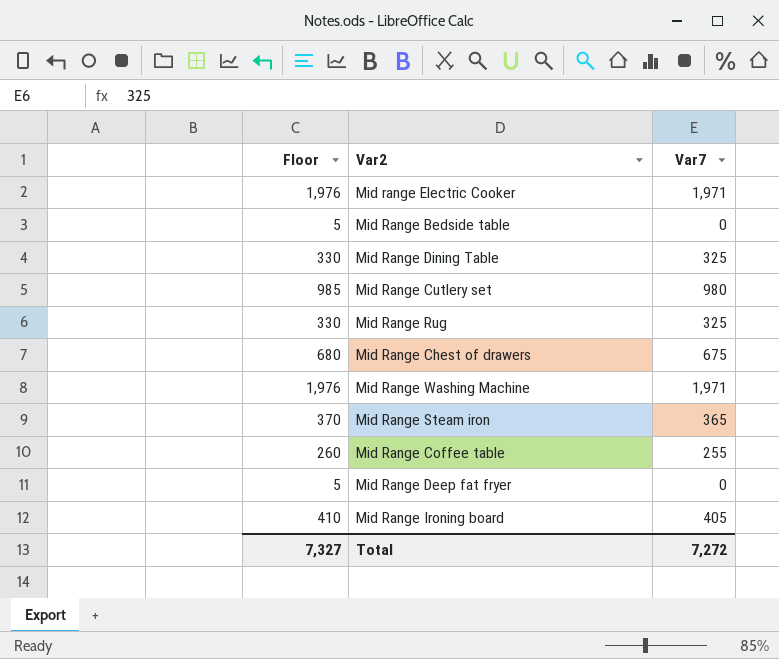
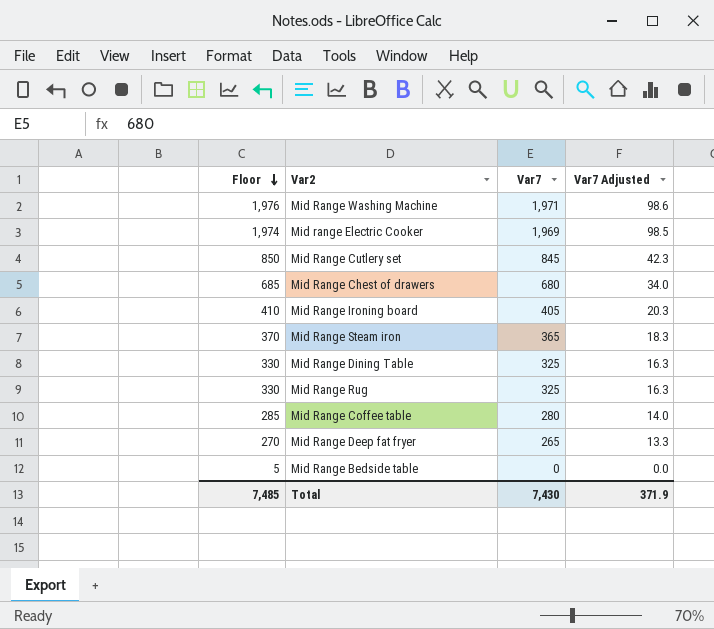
row order: none -> Floor descending
column Var7 Adjusted | formula: none -> [Var7] * 0.05
Mid range Electric Cooker | Floor: 1,976 -> 1,974
Mid range Electric Cooker | Var7: 1,971 -> 1,969
Mid Range Cutlery set | Floor: 985 -> 850
Mid Range Cutlery set | Var7: 980 -> 845
Mid Range Chest of drawers | Floor: 680 -> 685
Mid Range Chest of drawers | Var7: 675 -> 680
Mid Range Coffee table | Floor: 260 -> 285
Mid Range Coffee table | Var7: 255 -> 280
Mid Range Deep fat fryer | Floor: 5 -> 270
Mid Range Deep fat fryer | Var7: 0 -> 265
Total | Floor: 7,327 -> 7,485
Total | Var7: 7,272 -> 7,430

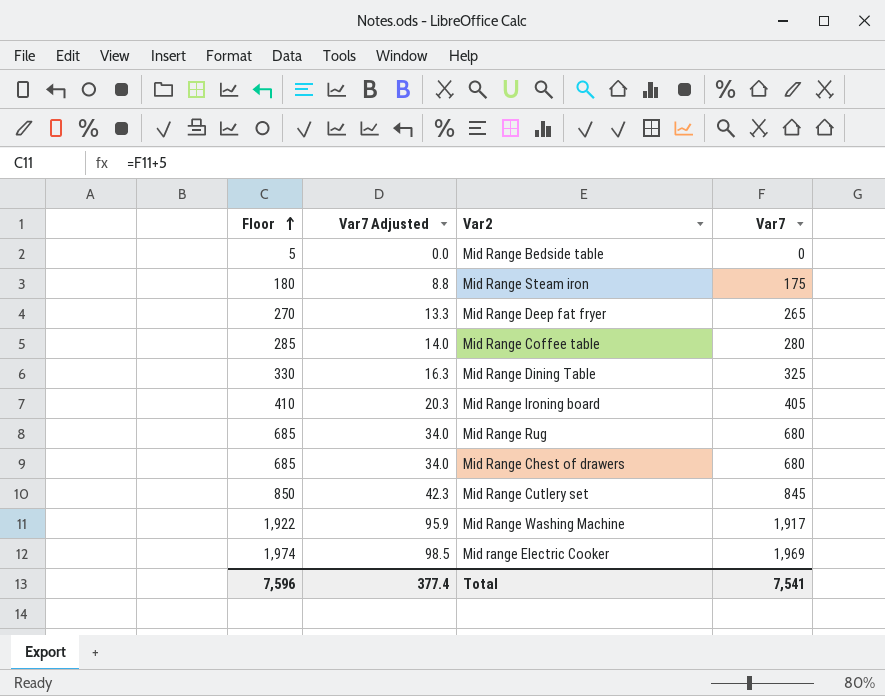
row order: Floor descending -> Floor ascending
column Var7 Adjusted | position: 4 -> 2
Mid Range Steam iron | Floor: 370 -> 180
Mid Range Steam iron | Var7 Adjusted: 18.3 -> 8.8
Mid Range Steam iron | Var7: 365 -> 175
Mid Range Rug | Floor: 330 -> 685
Mid Range Rug | Var7 Adjusted: 16.3 -> 34.0
Mid Range Rug | Var7: 325 -> 680
Mid Range Washing Machine | Floor: 1,976 -> 1,922
Mid Range Washing Machine | Var7 Adjusted: 98.6 -> 95.9
Mid Range Washing Machine | Var7: 1,971 -> 1,917
Total | Floor: 7,485 -> 7,596
Total | Var7 Adjusted: 371.9 -> 377.4
Total | Var7: 7,430 -> 7,541

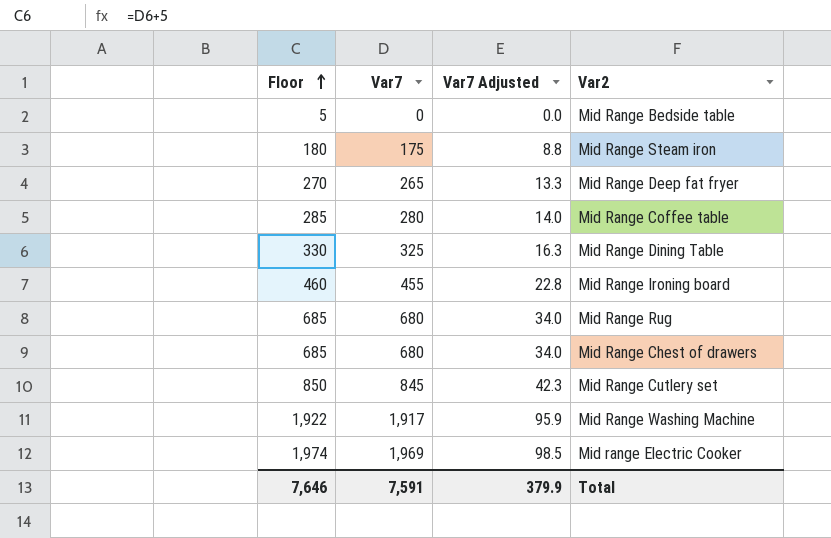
column Var7 | position: 4 -> 2
Mid Range Ironing board | Floor: 410 -> 460
Mid Range Ironing board | Var7: 405 -> 455
Mid Range Ironing board | Var7 Adjusted: 20.3 -> 22.8
Total | Floor: 7,596 -> 7,646
Total | Var7: 7,541 -> 7,591
Total | Var7 Adjusted: 377.4 -> 379.9

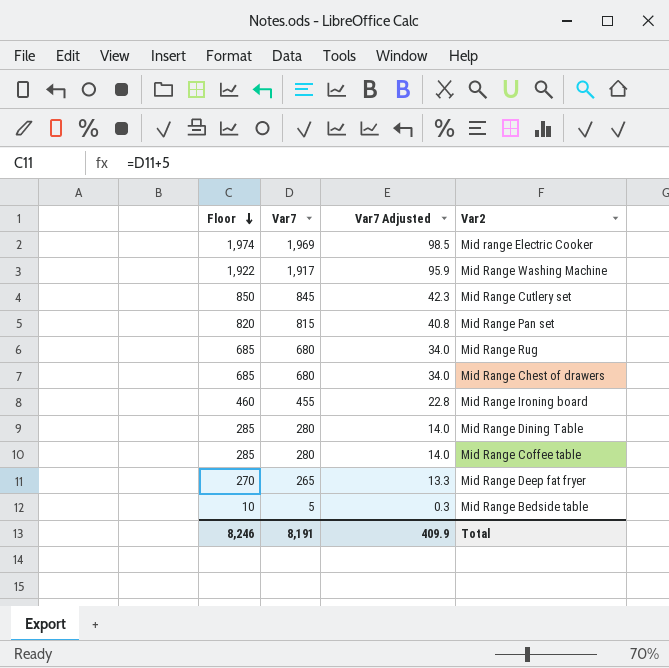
row order: Floor ascending -> Floor descending
row Mid Range Steam iron: 180 | 175 | 8.8 -> none
row Mid Range Pan set: none -> 820 | 815 | 40.8
Mid Range Dining Table | Floor: 330 -> 285
Mid Range Dining Table | Var7: 325 -> 280
Mid Range Dining Table | Var7 Adjusted: 16.3 -> 14.0
Mid Range Bedside table | Floor: 5 -> 10
Mid Range Bedside table | Var7: 0 -> 5
Mid Range Bedside table | Var7 Adjusted: 0.0 -> 0.3
Total | Floor: 7,646 -> 8,246
Total | Var7: 7,591 -> 8,191
Total | Var7 Adjusted: 379.9 -> 409.9

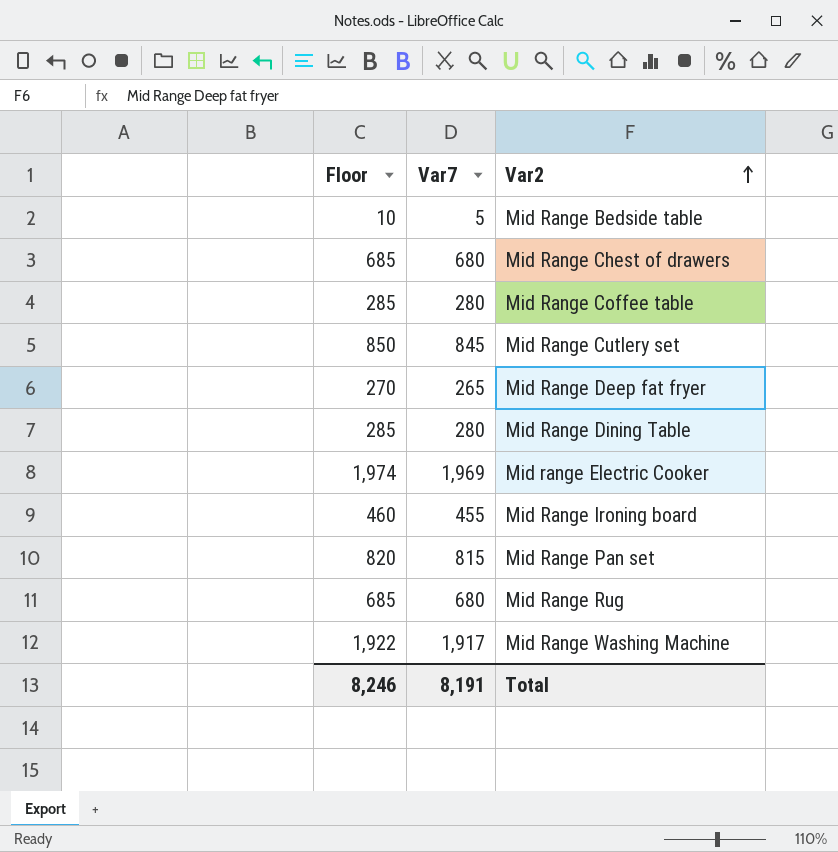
row order: Floor descending -> Var2 ascending
column Var7 Adjusted | formula: [Var7] * 0.05 -> none

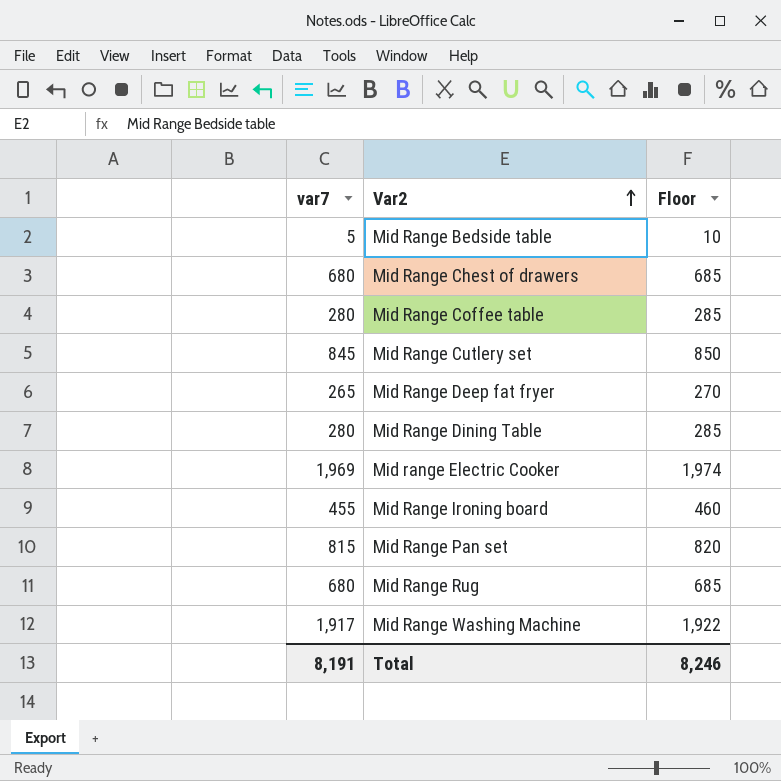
column name: Var7 -> var7
column Floor | position: 1 -> 3

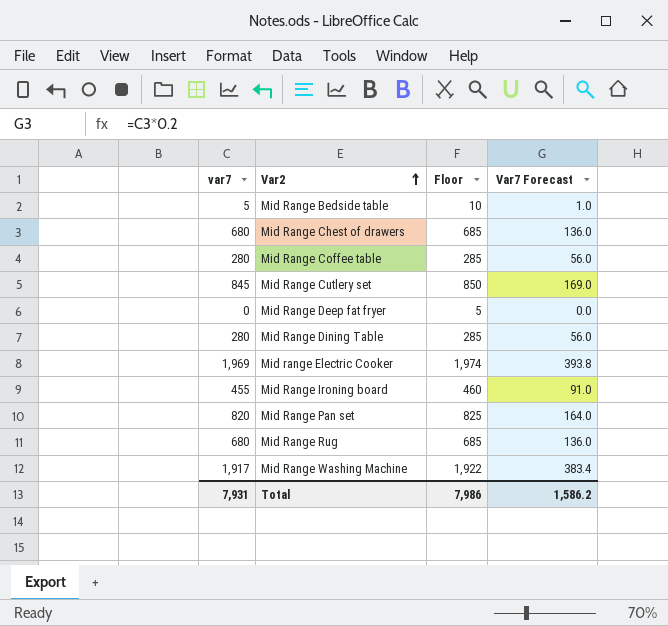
column Var7 Forecast | formula: none -> [var7] * 0.2
Mid Range Deep fat fryer | var7: 265 -> 0
Mid Range Deep fat fryer | Floor: 270 -> 5
Mid Range Pan set | var7: 815 -> 820
Mid Range Pan set | Floor: 820 -> 825
Total | var7: 8,191 -> 7,931
Total | Floor: 8,246 -> 7,986

